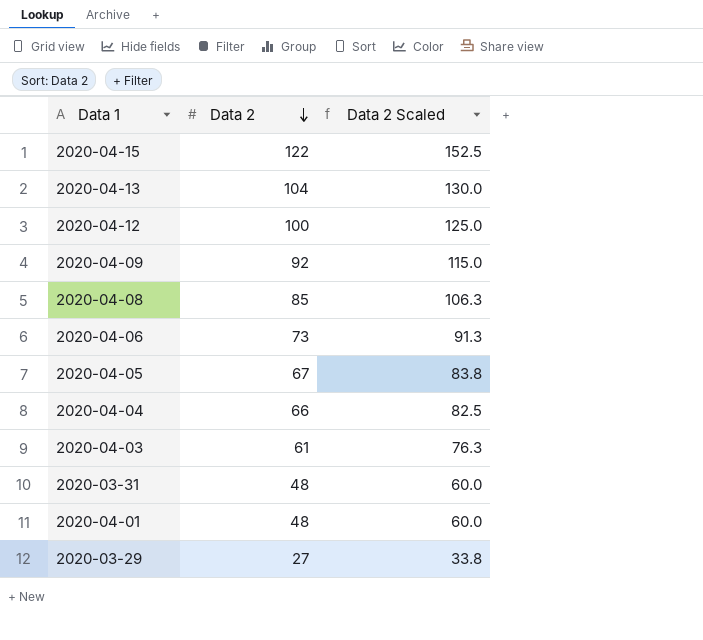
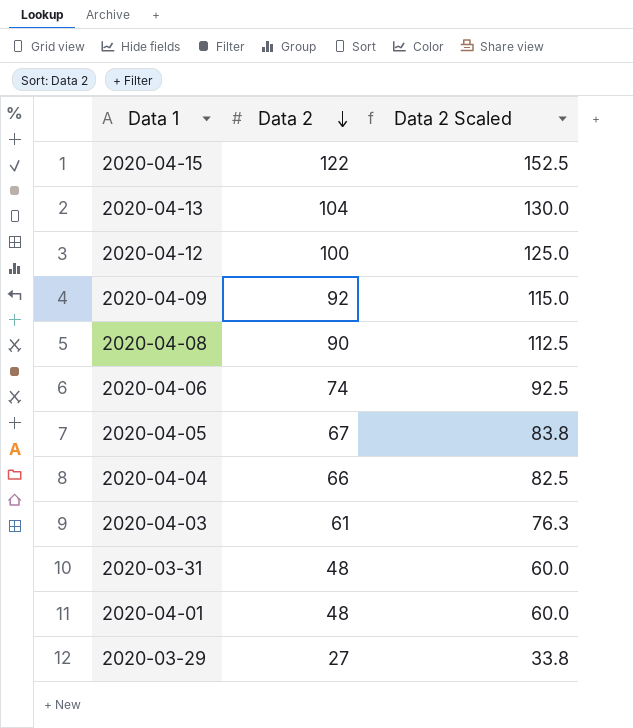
2020-04-08 | Data 2: 85 -> 90
2020-04-08 | Data 2 Scaled: 106.3 -> 112.5
2020-04-06 | Data 2: 73 -> 74
2020-04-06 | Data 2 Scaled: 91.3 -> 92.5

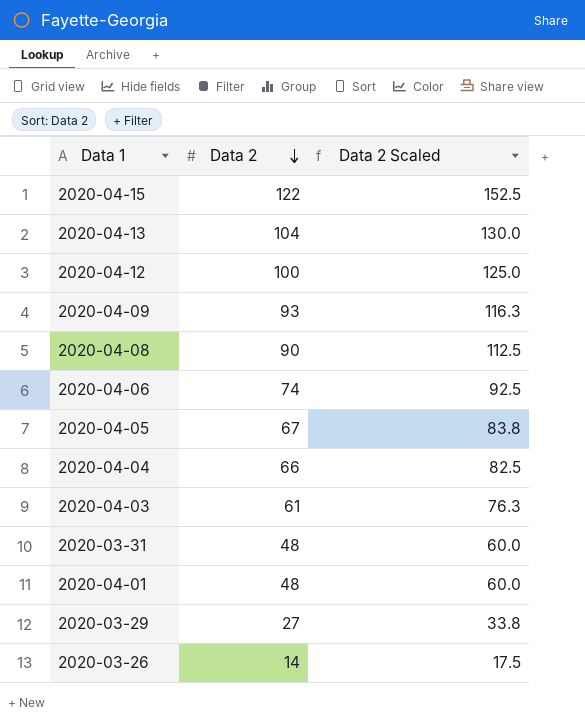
2020-04-09 | Data 2: 92 -> 93
2020-04-09 | Data 2 Scaled: 115.0 -> 116.3
row 2020-03-26: none -> 14 | 17.5

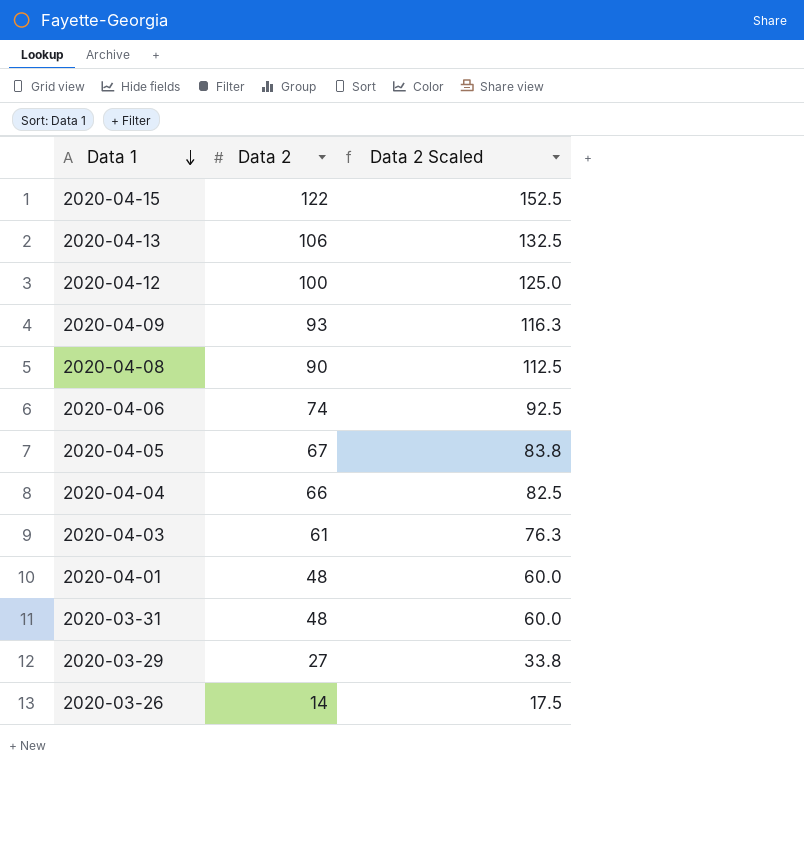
row order: Data 2 descending -> Data 1 descending
2020-04-13 | Data 2: 104 -> 106
2020-04-13 | Data 2 Scaled: 130.0 -> 132.5

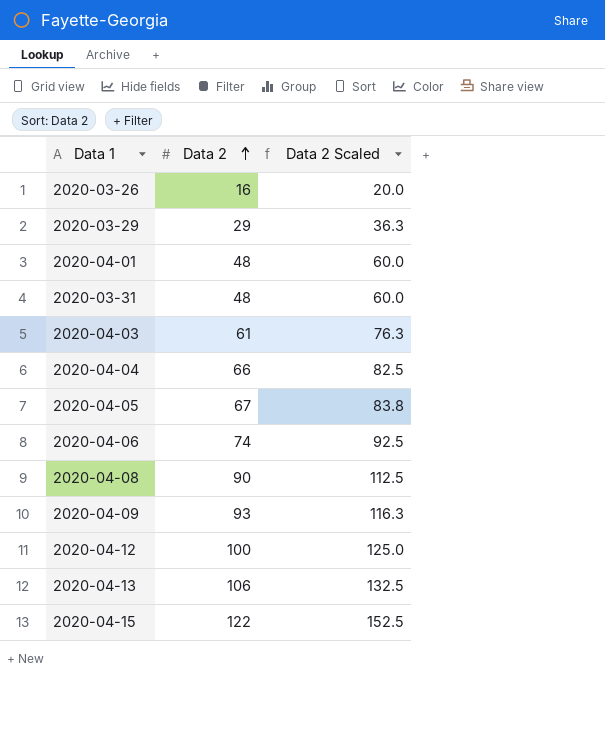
row order: Data 1 descending -> Data 2 ascending
2020-03-26 | Data 2: 14 -> 16
2020-03-26 | Data 2 Scaled: 17.5 -> 20.0
2020-03-29 | Data 2: 27 -> 29
2020-03-29 | Data 2 Scaled: 33.8 -> 36.3

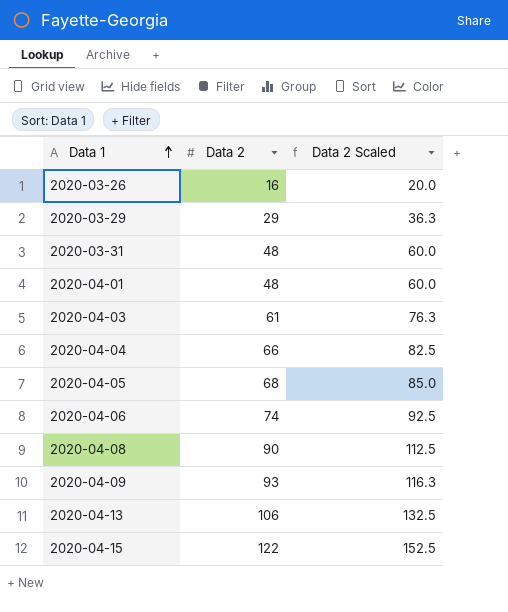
row order: Data 2 ascending -> Data 1 ascending
row 2020-04-12: 100 | 125.0 -> none
2020-04-05 | Data 2: 67 -> 68
2020-04-05 | Data 2 Scaled: 83.8 -> 85.0

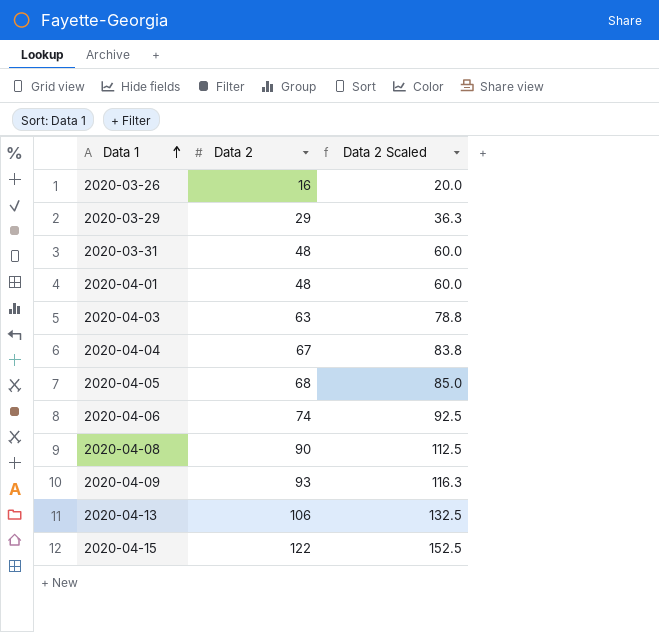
2020-04-03 | Data 2: 61 -> 63
2020-04-03 | Data 2 Scaled: 76.3 -> 78.8
2020-04-04 | Data 2: 66 -> 67
2020-04-04 | Data 2 Scaled: 82.5 -> 83.8

